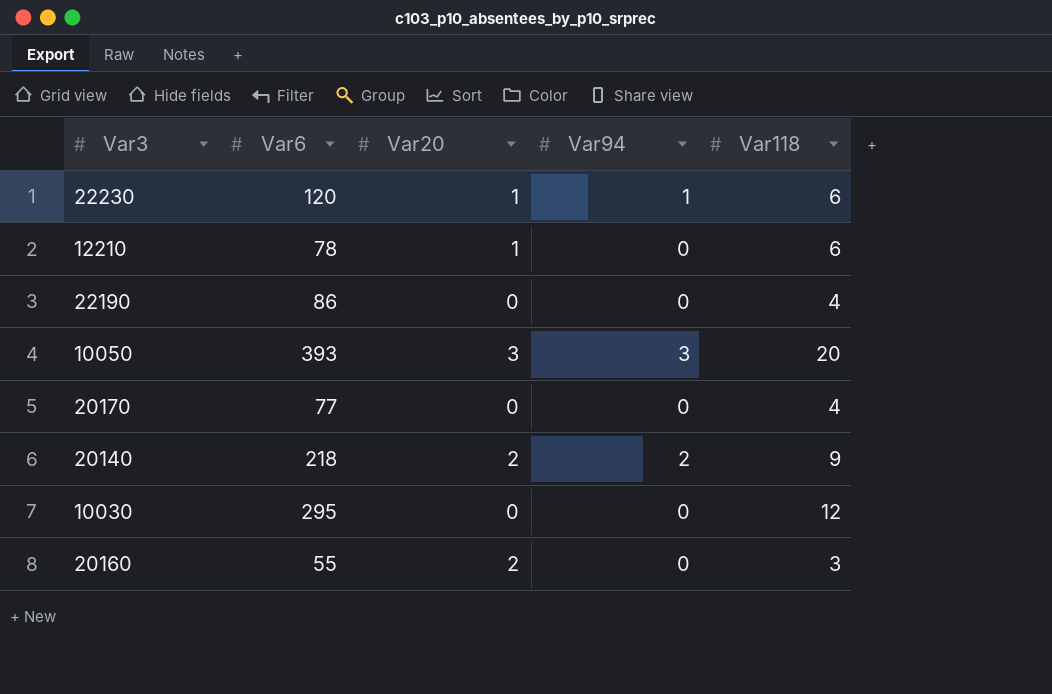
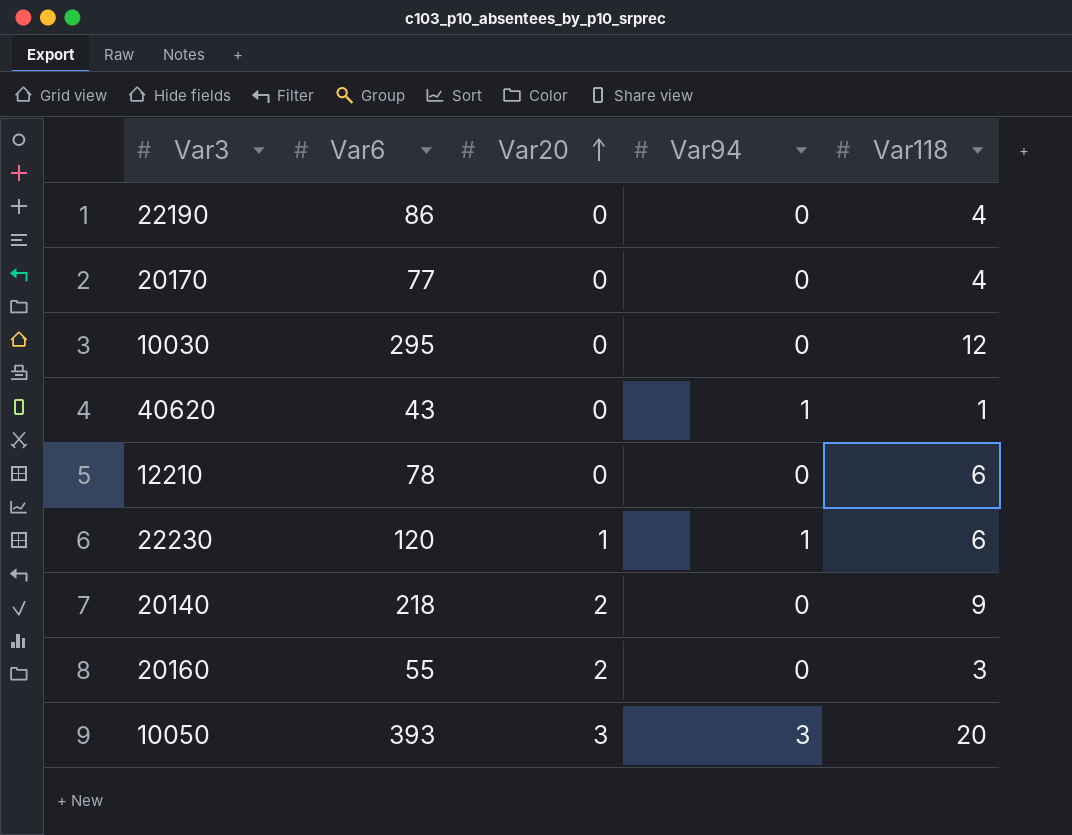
row order: none -> Var20 ascending
row 40620: none -> 43 | 0 | 1 | 1
12210 | Var20: 1 -> 0
20140 | Var94: 2 -> 0

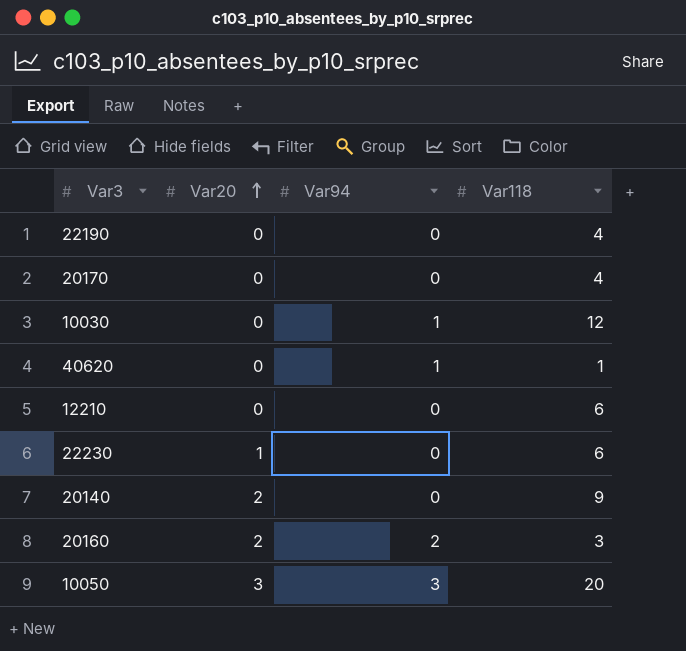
column Var6 | position: 2 -> none
10030 | Var94: 0 -> 1
22230 | Var94: 1 -> 0
20160 | Var94: 0 -> 2

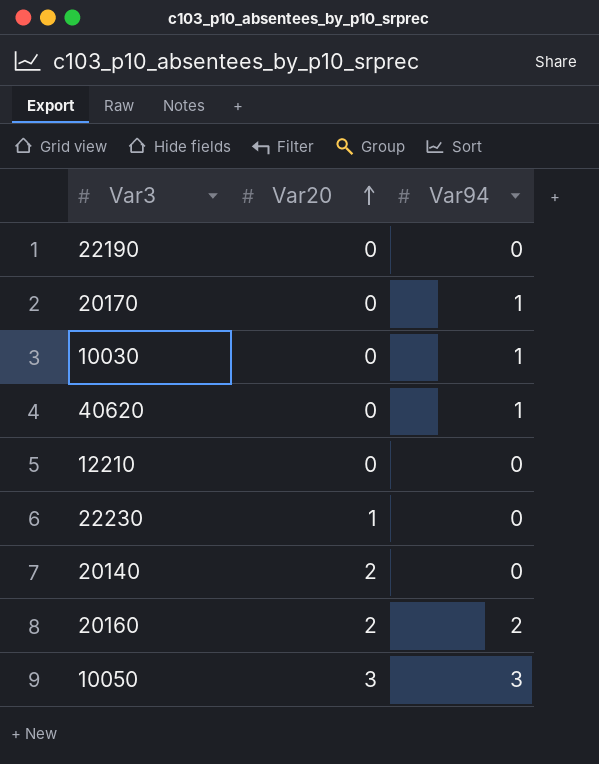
column Var118 | position: 4 -> none
20170 | Var94: 0 -> 1

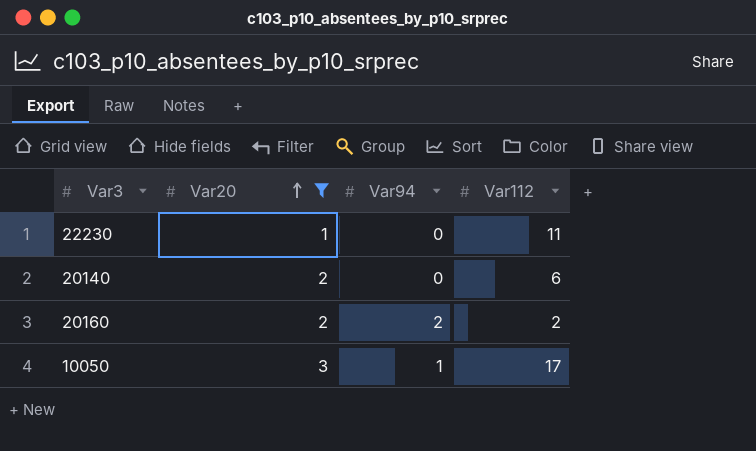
filter: none -> Var20 != 0
column Var112 | position: none -> 4
10050 | Var94: 3 -> 1

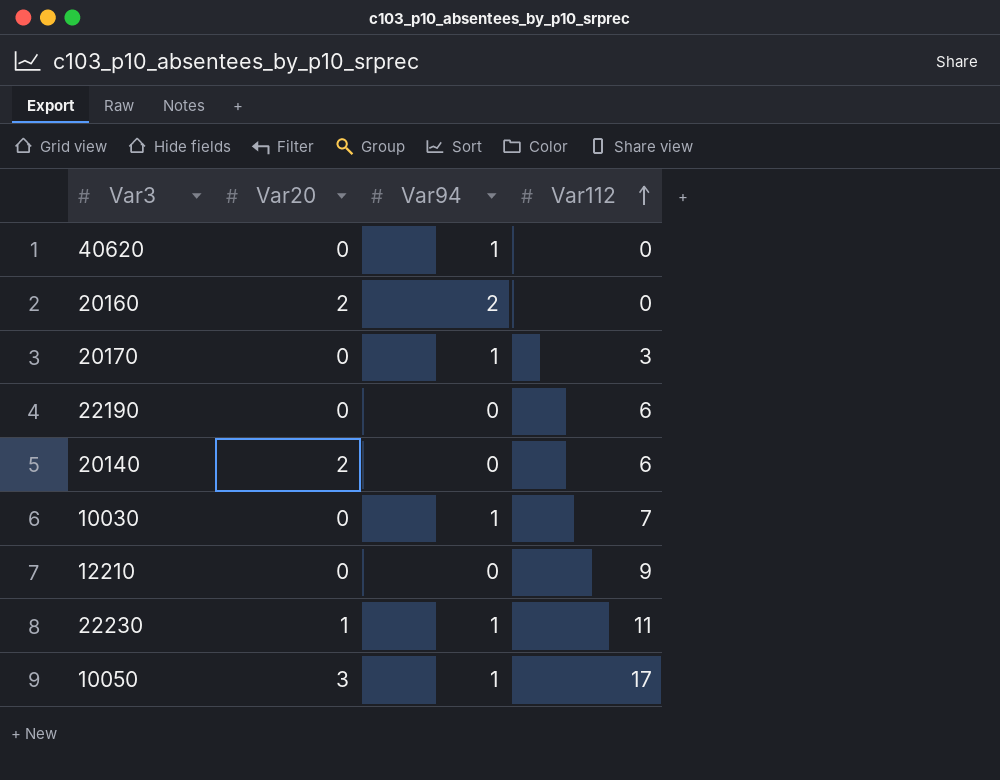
filter: Var20 != 0 -> none
row order: Var20 ascending -> Var112 ascending
20160 | Var112: 2 -> 0
22230 | Var94: 0 -> 1

